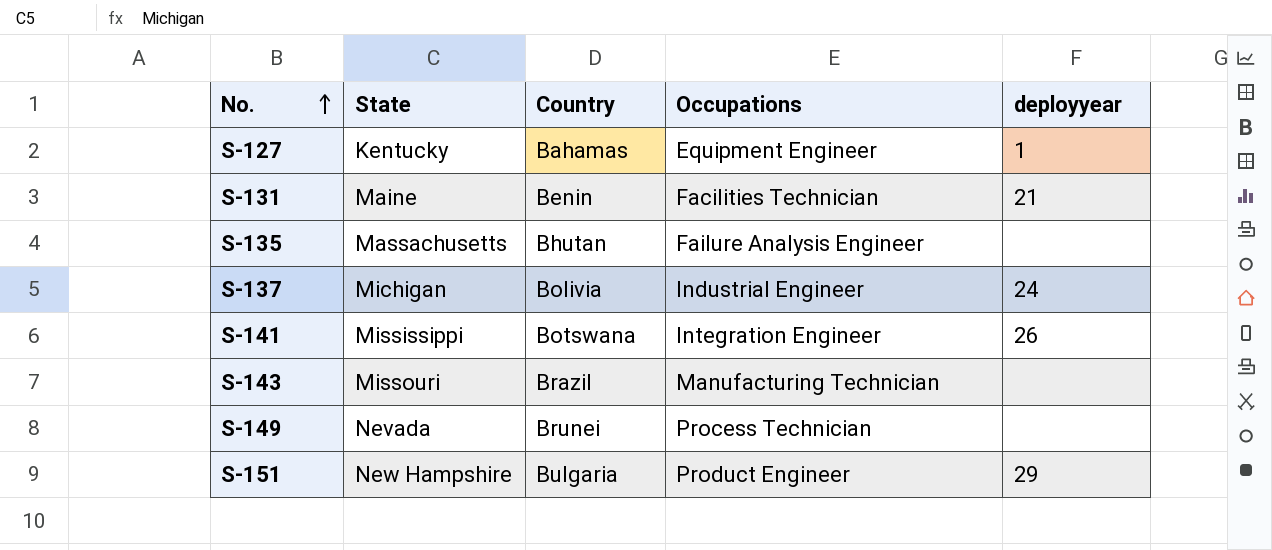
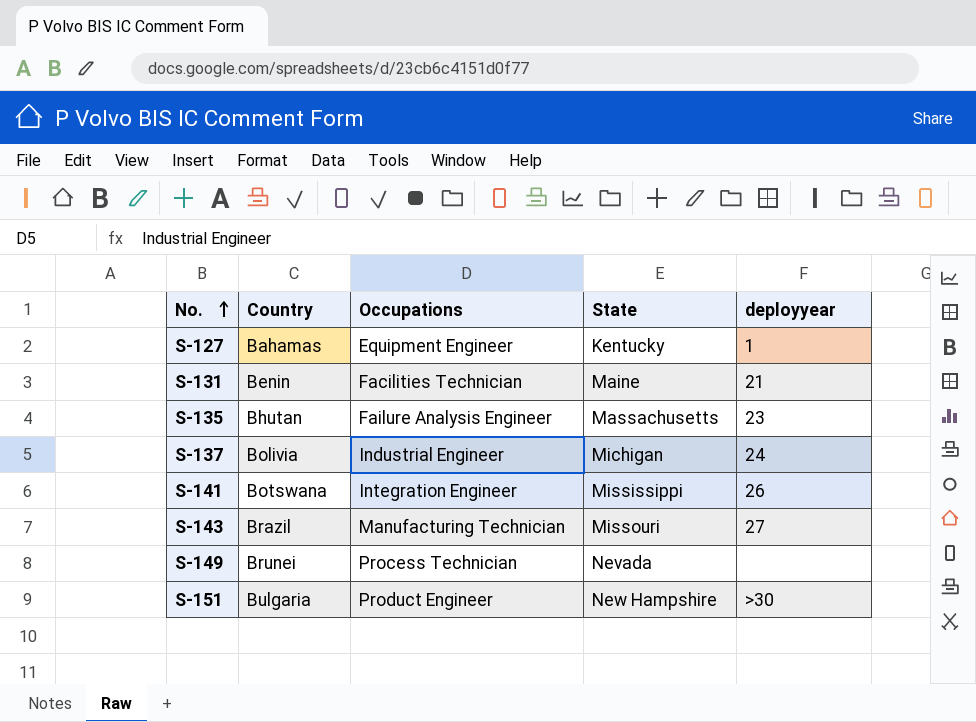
column State | position: 2 -> 4
S-135 | deployyear: none -> 23
S-143 | deployyear: none -> 27
S-151 | deployyear: 29 -> >30

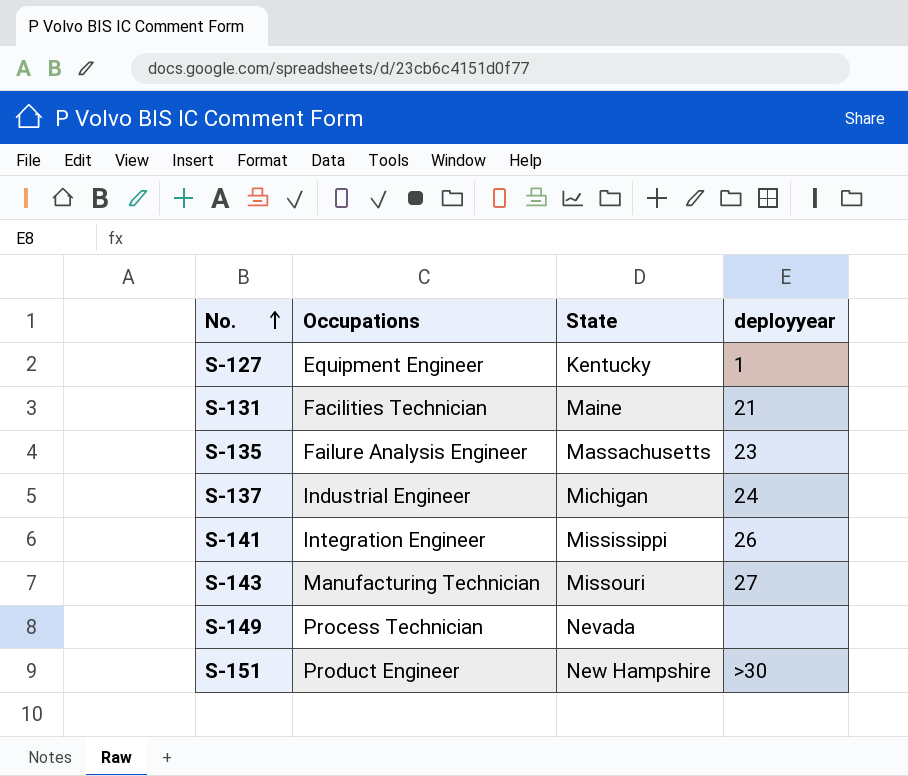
column Country | position: 2 -> none

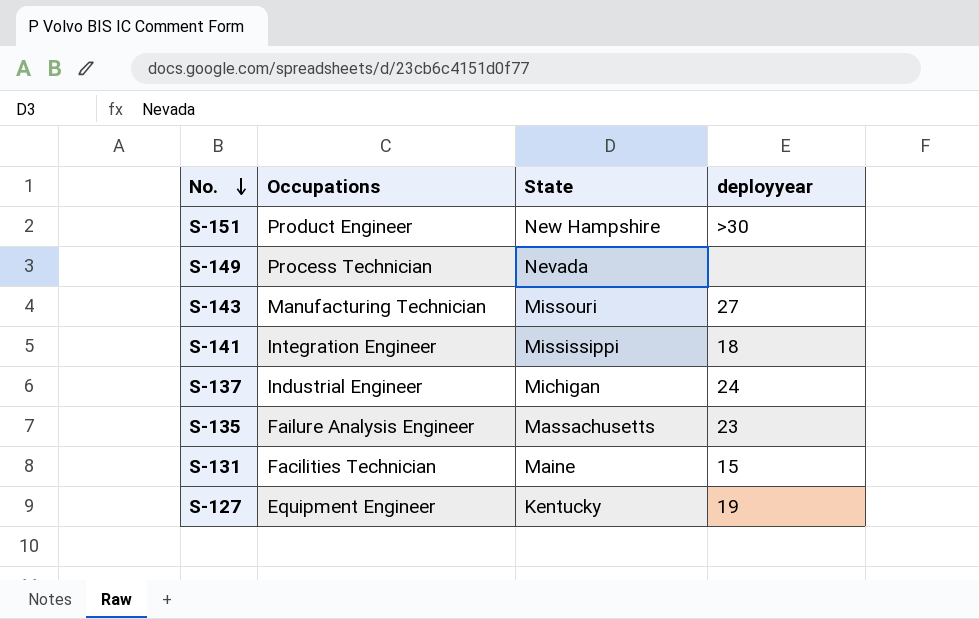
row order: No. ascending -> No. descending
S-141 | deployyear: 26 -> 18
S-131 | deployyear: 21 -> 15
S-127 | deployyear: 1 -> 19

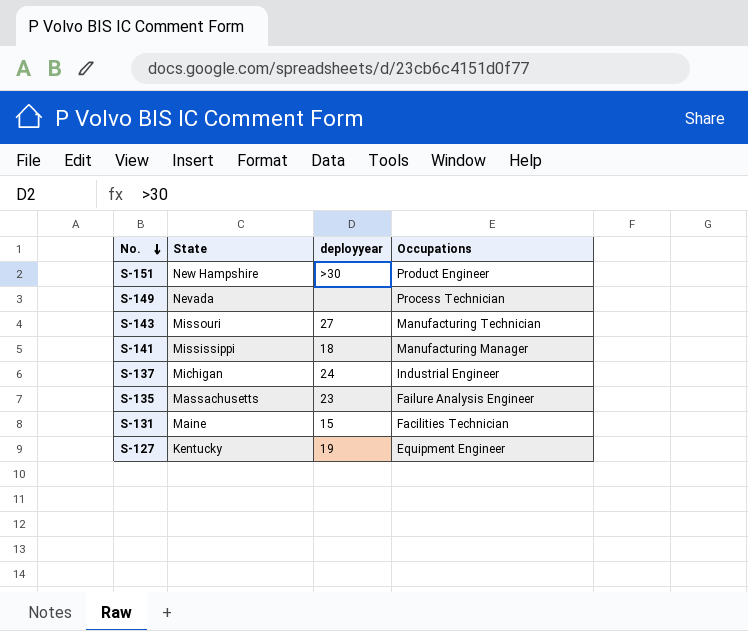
column Occupations | position: 2 -> 4
S-141 | Occupations: Integration Engineer -> Manufacturing Manager

